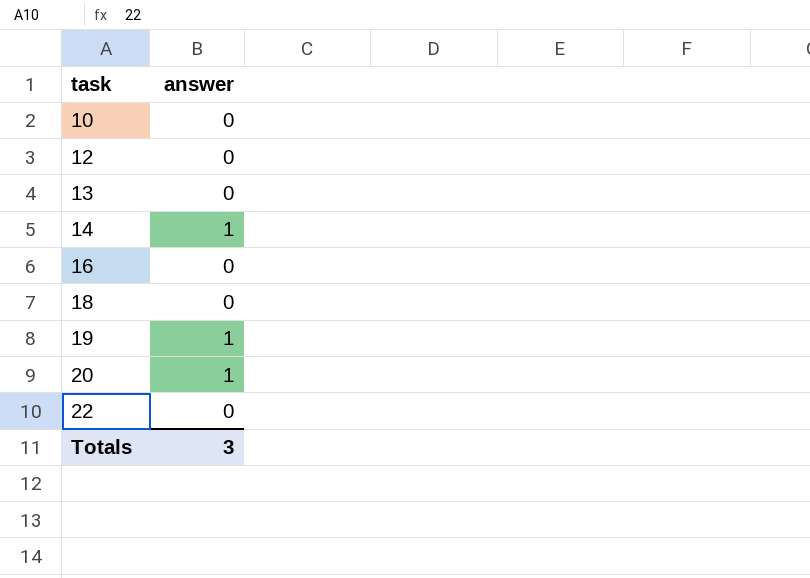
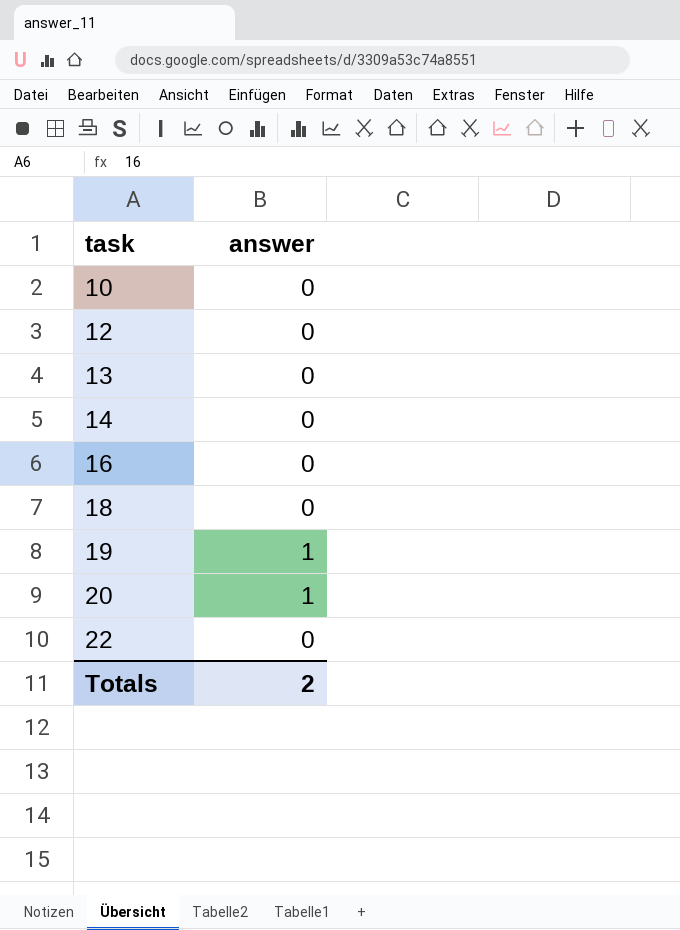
14 | answer: 1 -> 0
Totals | answer: 3 -> 2

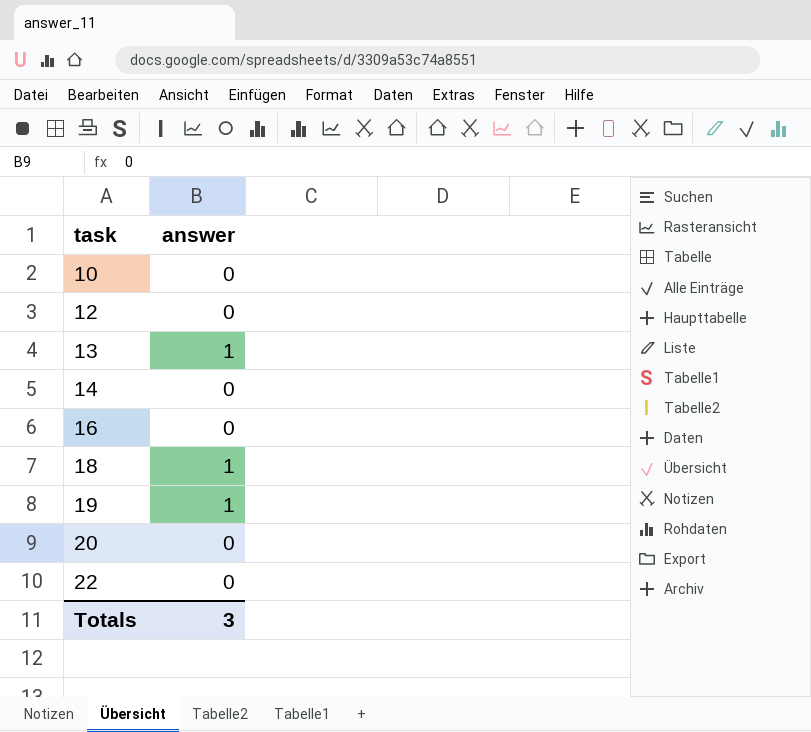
13 | answer: 0 -> 1
18 | answer: 0 -> 1
20 | answer: 1 -> 0
Totals | answer: 2 -> 3

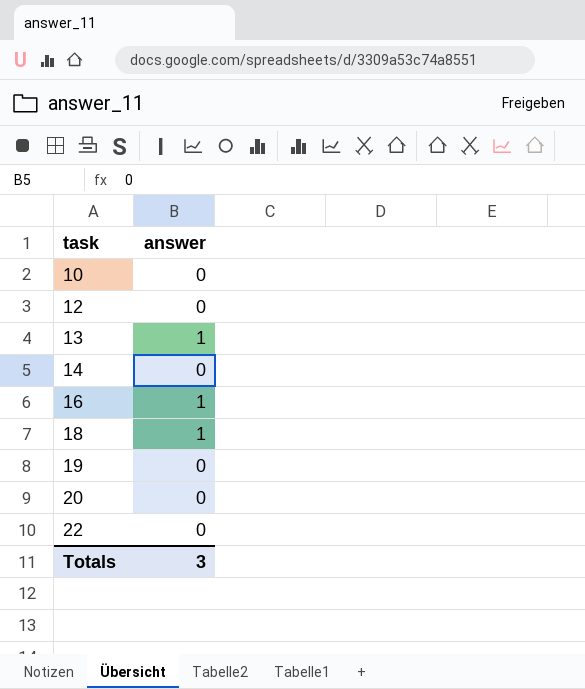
16 | answer: 0 -> 1
19 | answer: 1 -> 0

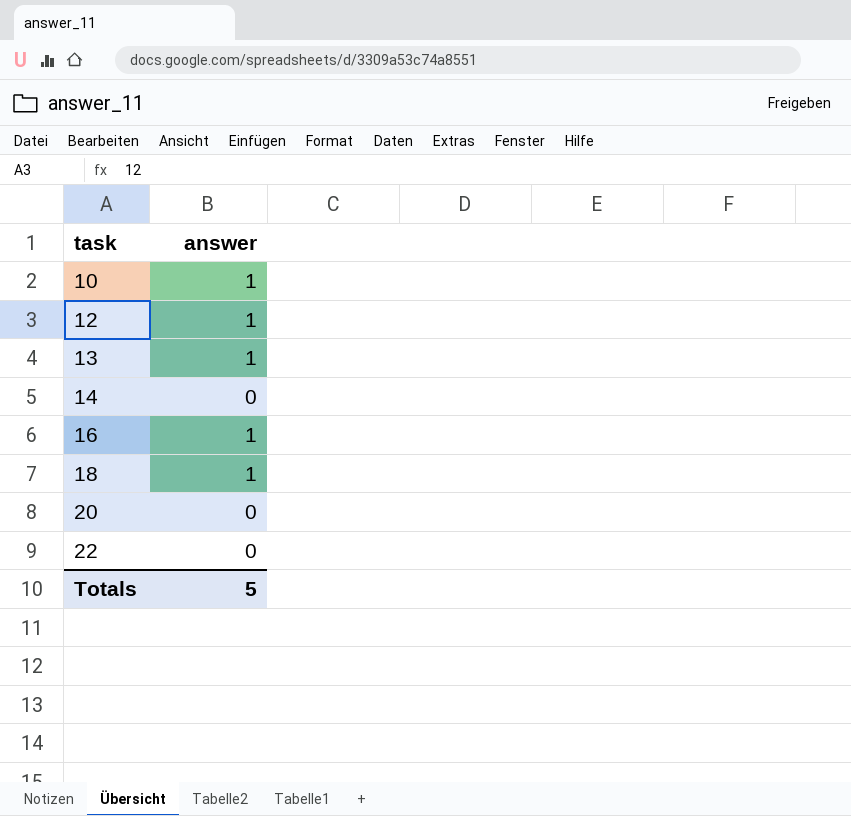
row 19: 0 -> none
10 | answer: 0 -> 1
12 | answer: 0 -> 1
Totals | answer: 3 -> 5

